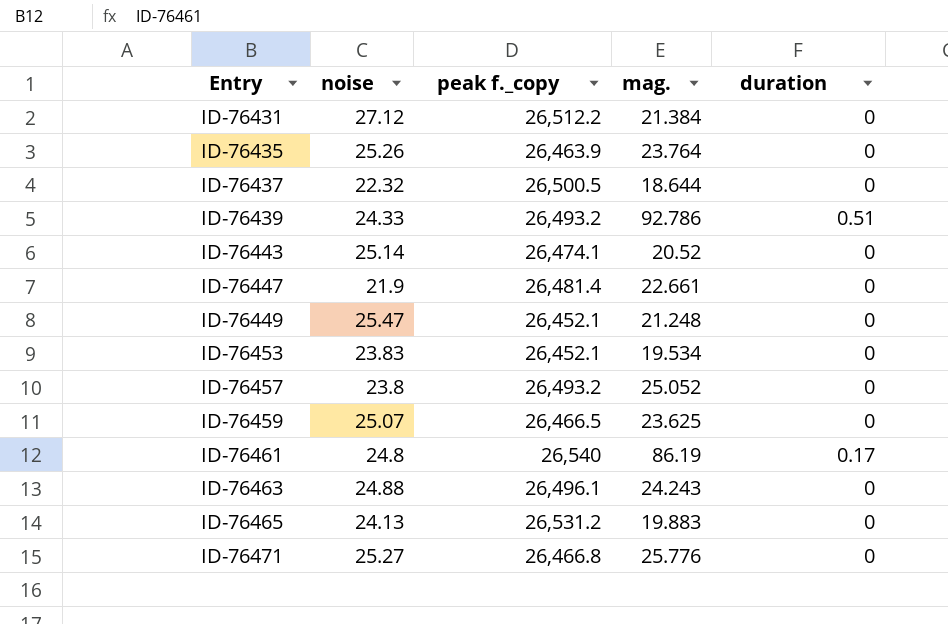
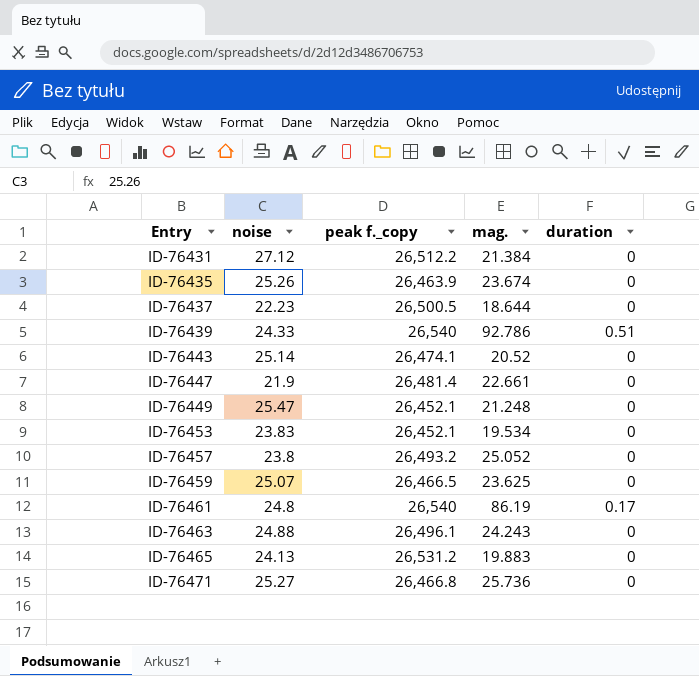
ID-76435 | mag.: 23.764 -> 23.674
ID-76437 | noise: 22.32 -> 22.23
ID-76439 | peak f._copy: 26,493.2 -> 26,540
ID-76471 | mag.: 25.776 -> 25.736

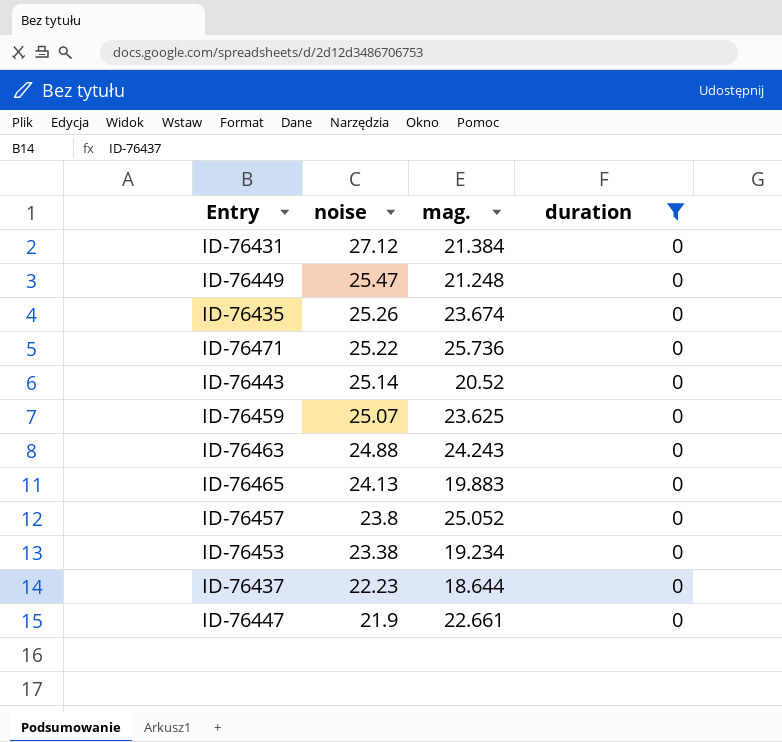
filter: none -> duration = 0
row order: Entry ascending -> noise descending
column peak f._copy | position: 3 -> none
ID-76471 | noise: 25.27 -> 25.22
ID-76453 | noise: 23.83 -> 23.38
ID-76453 | mag.: 19.534 -> 19.234

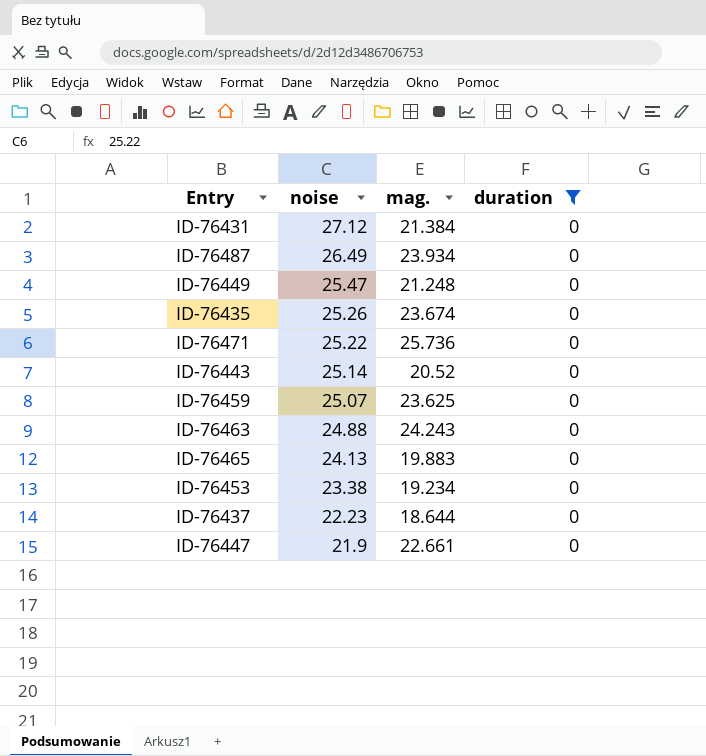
row ID-76457: 23.8 | 25.052 | 0 -> none
row ID-76487: none -> 26.49 | 23.934 | 0

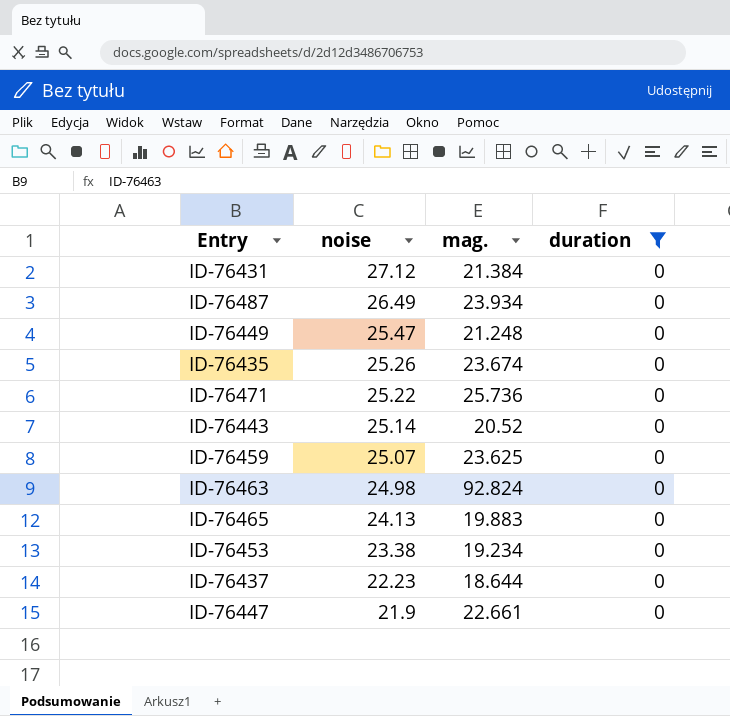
ID-76463 | noise: 24.88 -> 24.98
ID-76463 | mag.: 24.243 -> 92.824

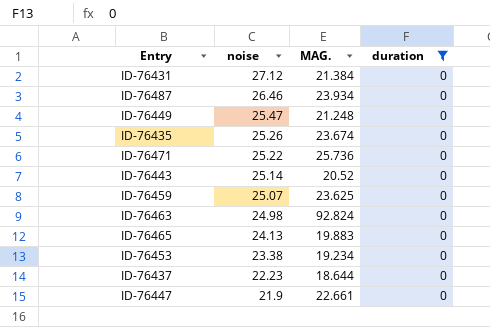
column name: mag. -> MAG.
ID-76487 | noise: 26.49 -> 26.46

